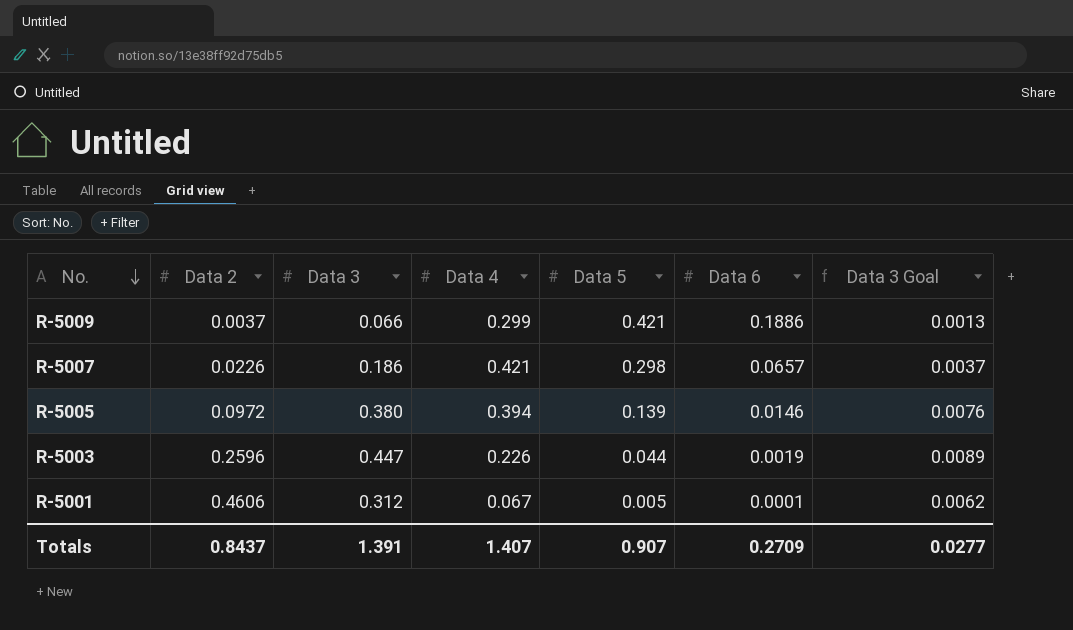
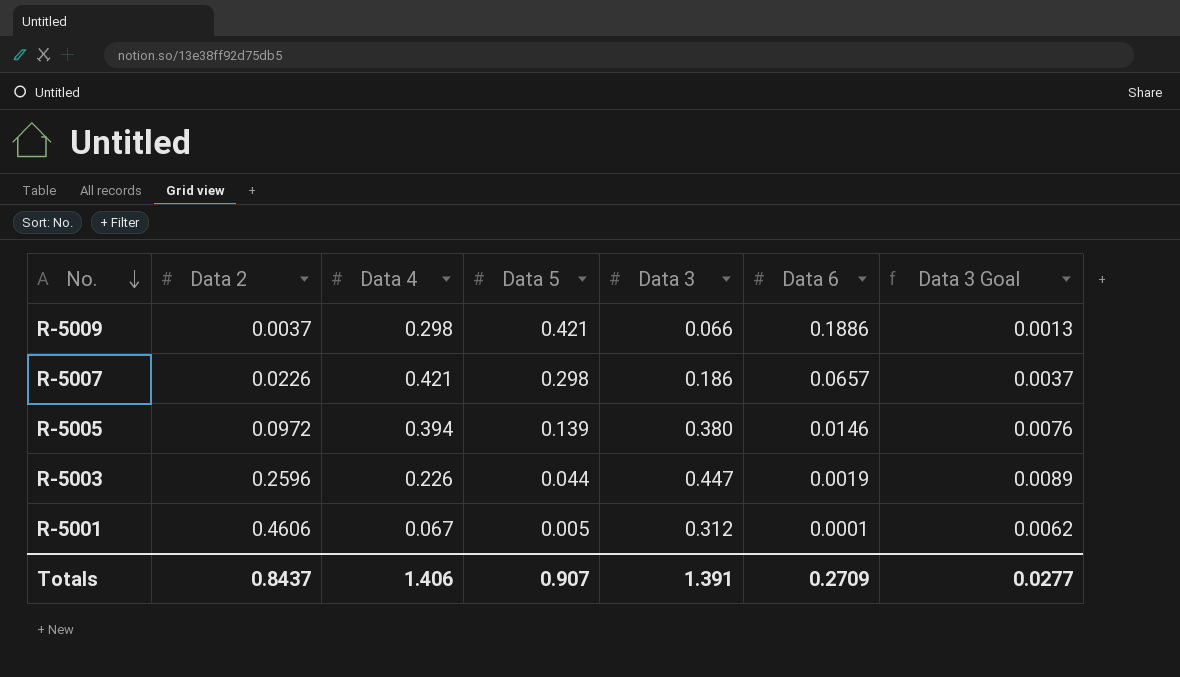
column Data 3 | position: 3 -> 5
R-5009 | Data 4: 0.299 -> 0.298
Totals | Data 4: 1.407 -> 1.406

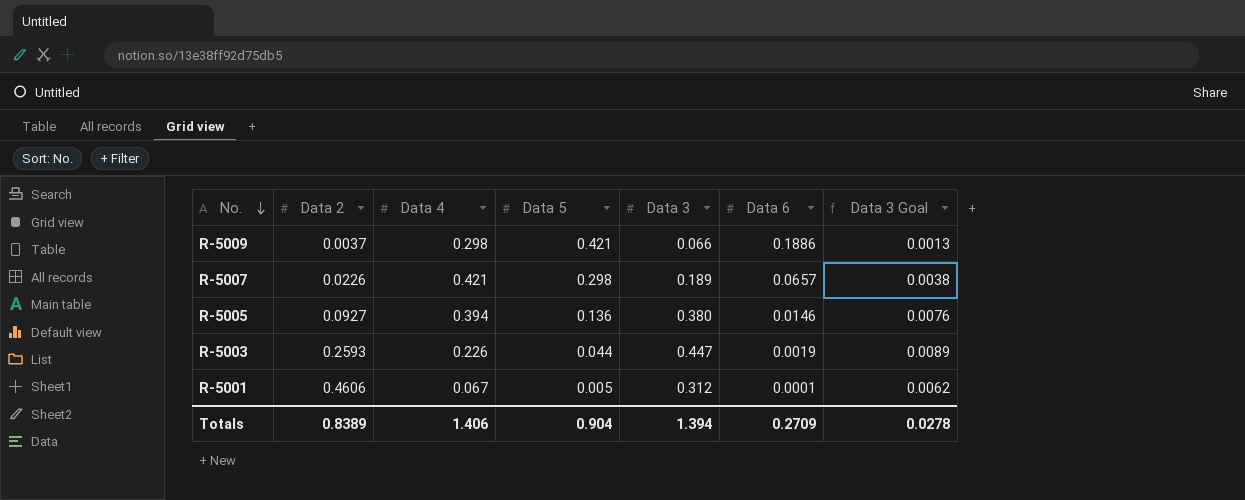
R-5007 | Data 3: 0.186 -> 0.189
R-5007 | Data 3 Goal: 0.0037 -> 0.0038
R-5005 | Data 2: 0.0972 -> 0.0927
R-5005 | Data 5: 0.139 -> 0.136
R-5003 | Data 2: 0.2596 -> 0.2593
Totals | Data 2: 0.8437 -> 0.8389
Totals | Data 5: 0.907 -> 0.904
Totals | Data 3: 1.391 -> 1.394
Totals | Data 3 Goal: 0.0277 -> 0.0278

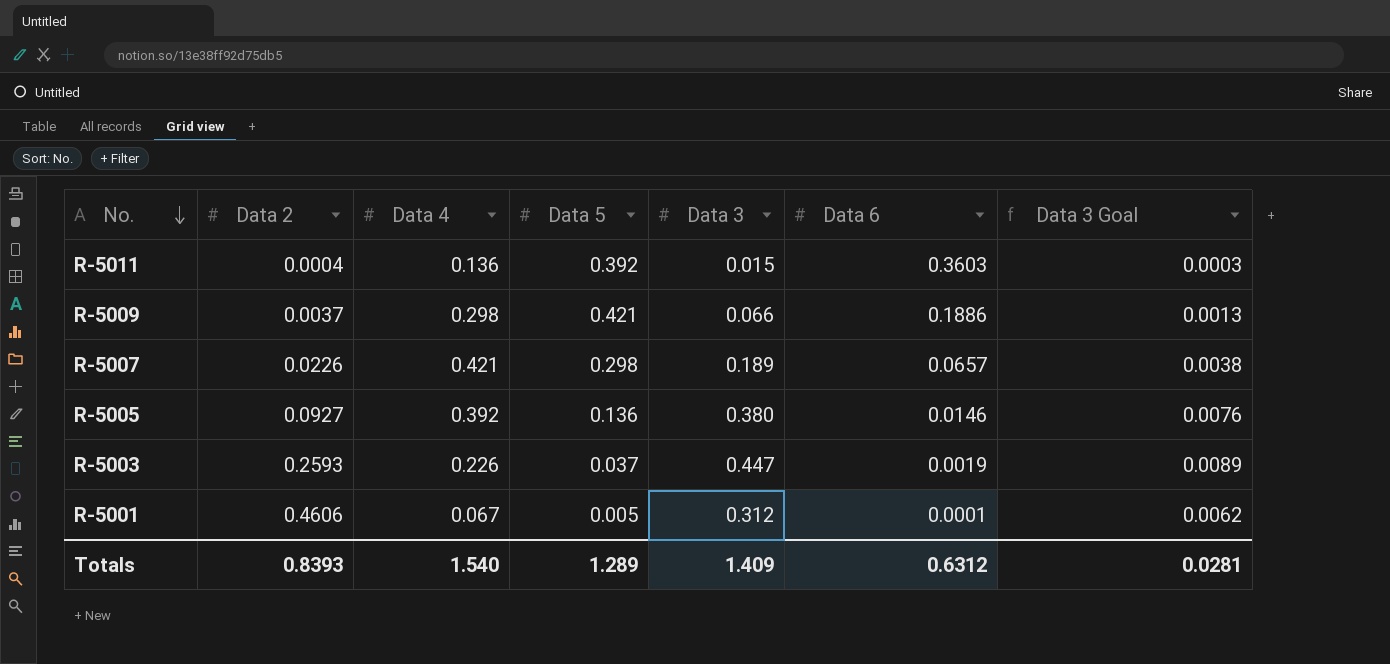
row R-5011: none -> 0.0004 | 0.136 | 0.392 | 0.015 | 0.3603 | 0.0003
R-5005 | Data 4: 0.394 -> 0.392
R-5003 | Data 5: 0.044 -> 0.037
Totals | Data 2: 0.8389 -> 0.8393
Totals | Data 4: 1.406 -> 1.540
Totals | Data 5: 0.904 -> 1.289
Totals | Data 3: 1.394 -> 1.409
Totals | Data 6: 0.2709 -> 0.6312
Totals | Data 3 Goal: 0.0278 -> 0.0281

